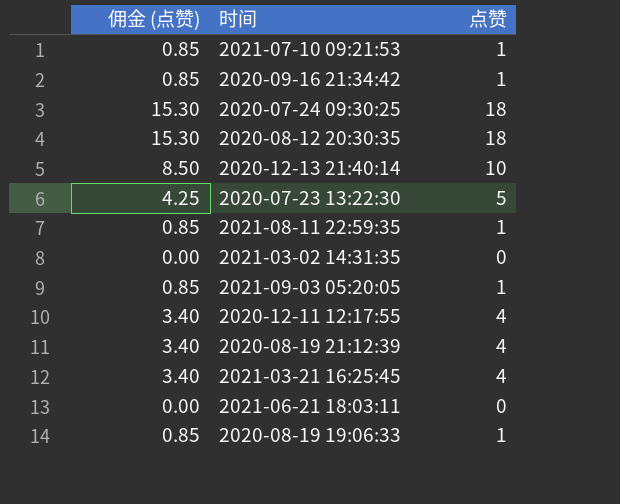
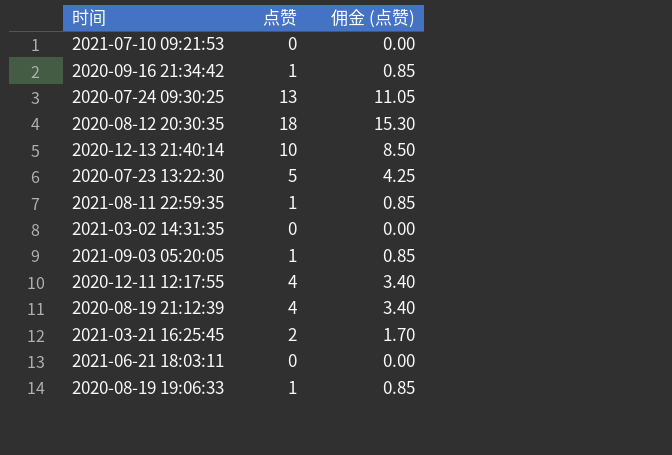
column 佣金 (点赞) | position: 1 -> 3
2021-07-10 09:21:53 | 点赞: 1 -> 0
2021-07-10 09:21:53 | 佣金 (点赞): 0.85 -> 0.00
2020-07-24 09:30:25 | 点赞: 18 -> 13
2020-07-24 09:30:25 | 佣金 (点赞): 15.30 -> 11.05
2021-03-21 16:25:45 | 点赞: 4 -> 2
2021-03-21 16:25:45 | 佣金 (点赞): 3.40 -> 1.70

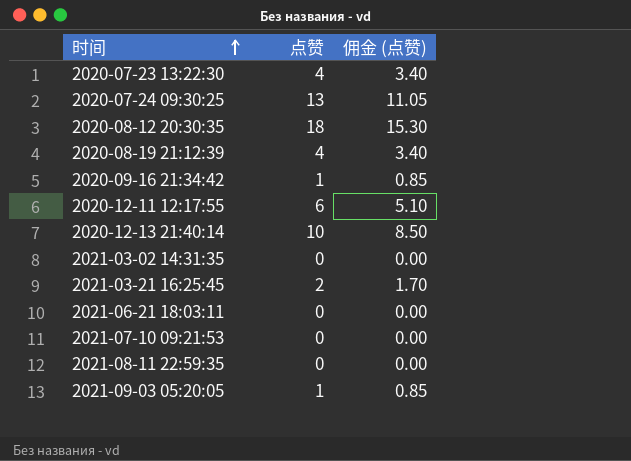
row order: none -> 时间 ascending
row 2020-08-19 19:06:33: 1 | 0.85 -> none
2020-07-23 13:22:30 | 点赞: 5 -> 4
2020-07-23 13:22:30 | 佣金 (点赞): 4.25 -> 3.40
2020-12-11 12:17:55 | 点赞: 4 -> 6
2020-12-11 12:17:55 | 佣金 (点赞): 3.40 -> 5.10
2021-08-11 22:59:35 | 点赞: 1 -> 0
2021-08-11 22:59:35 | 佣金 (点赞): 0.85 -> 0.00

